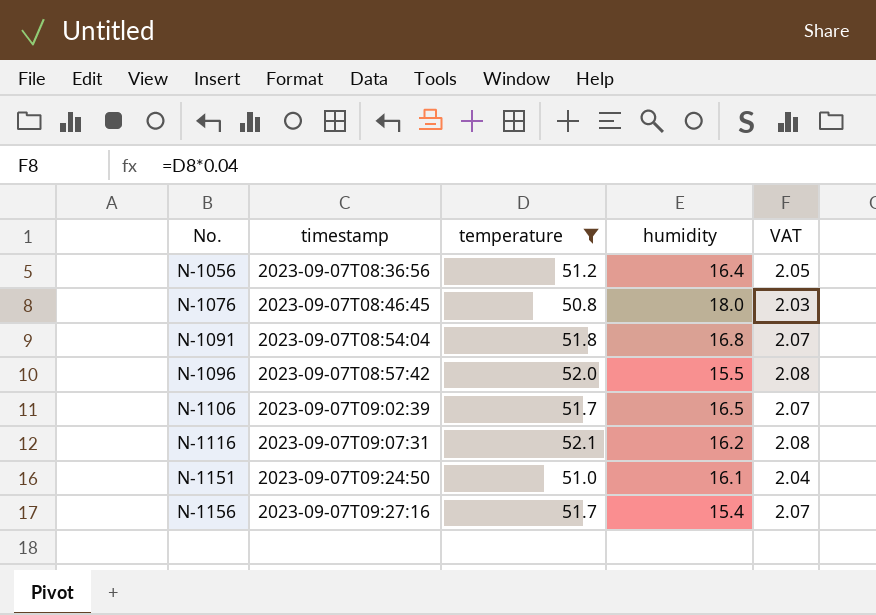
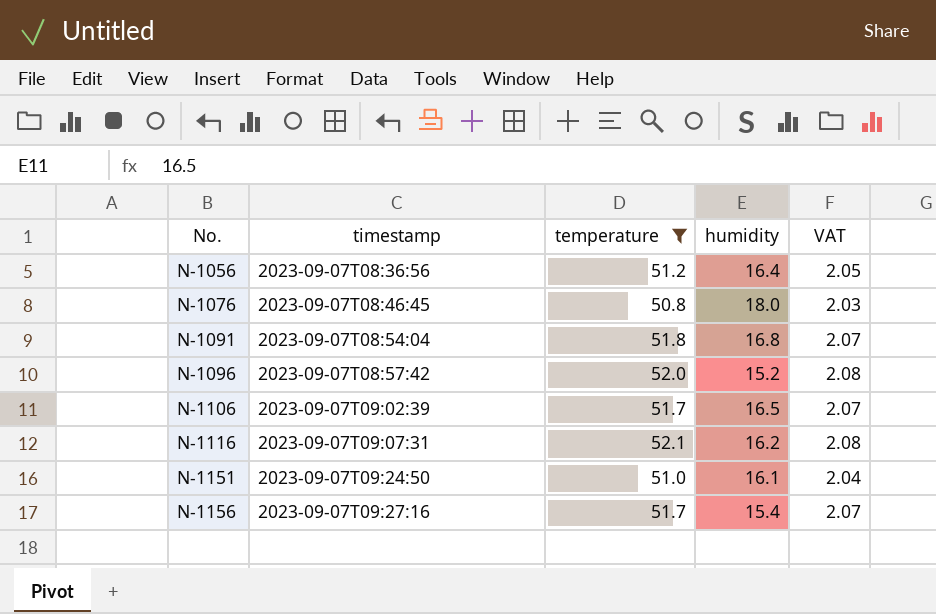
N-1096 | humidity: 15.5 -> 15.2

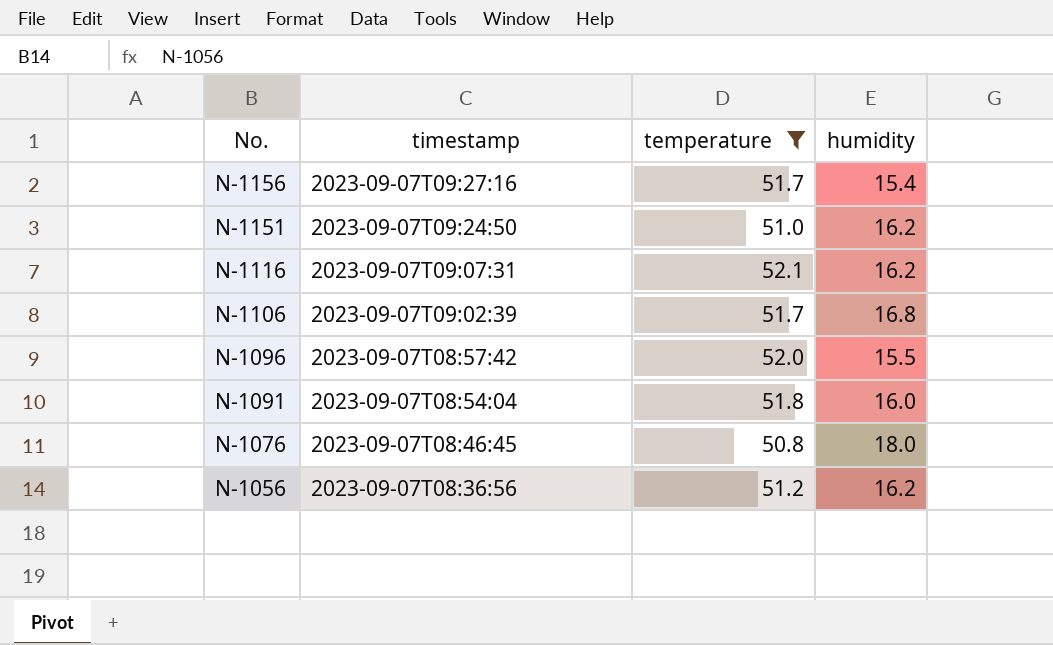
row order: No. ascending -> No. descending
column VAT | formula: [temperature] * 0.04 -> none
N-1151 | humidity: 16.1 -> 16.2
N-1106 | humidity: 16.5 -> 16.8
N-1096 | humidity: 15.2 -> 15.5
N-1091 | humidity: 16.8 -> 16.0
N-1056 | humidity: 16.4 -> 16.2

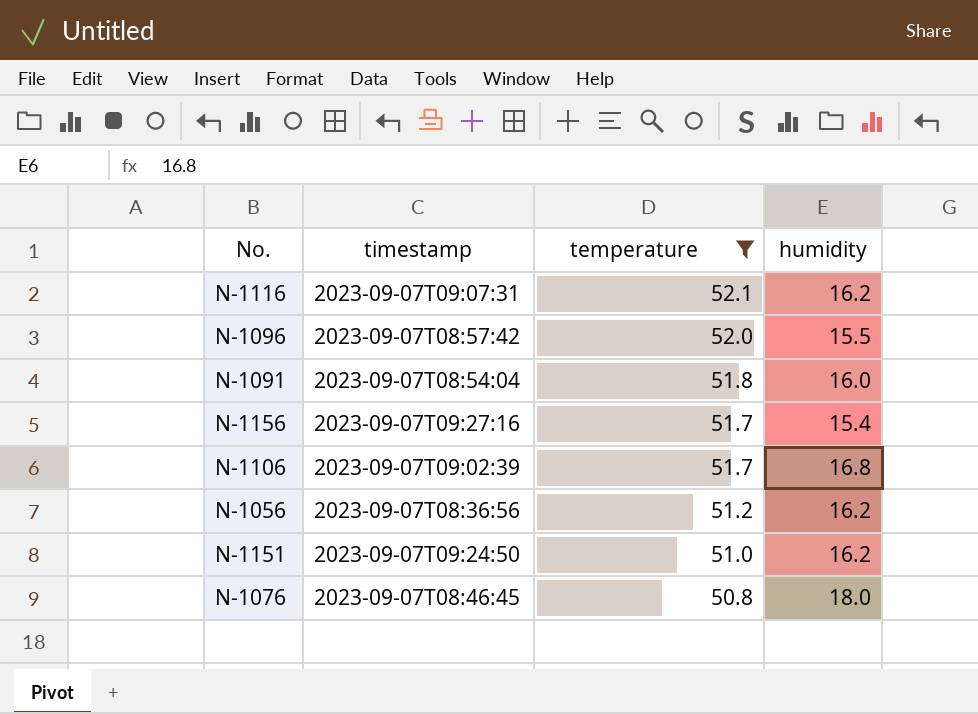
row order: No. descending -> temperature descending

